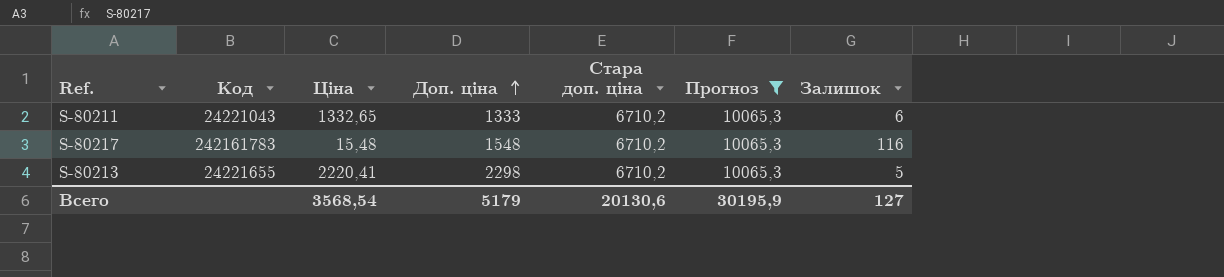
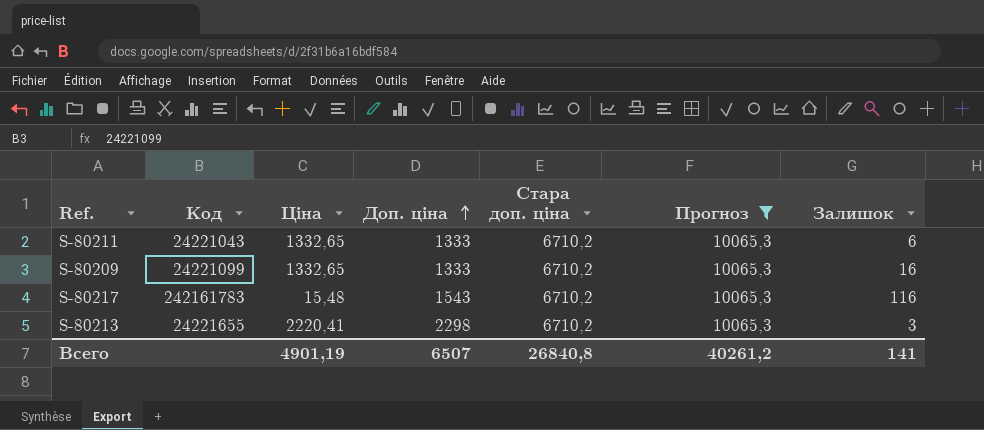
row S-80209: none -> 24221099 | 1332,65 | 1333 | 6710,2 | 10065,3 | 16
S-80217 | Доп. ціна: 1548 -> 1543
S-80213 | Залишок: 5 -> 3
Всего | Ціна: 3568,54 -> 4901,19
Всего | Доп. ціна: 5179 -> 6507
Всего | Стара доп. ціна: 20130,6 -> 26840,8
Всего | Прогноз: 30195,9 -> 40261,2
Всего | Залишок: 127 -> 141

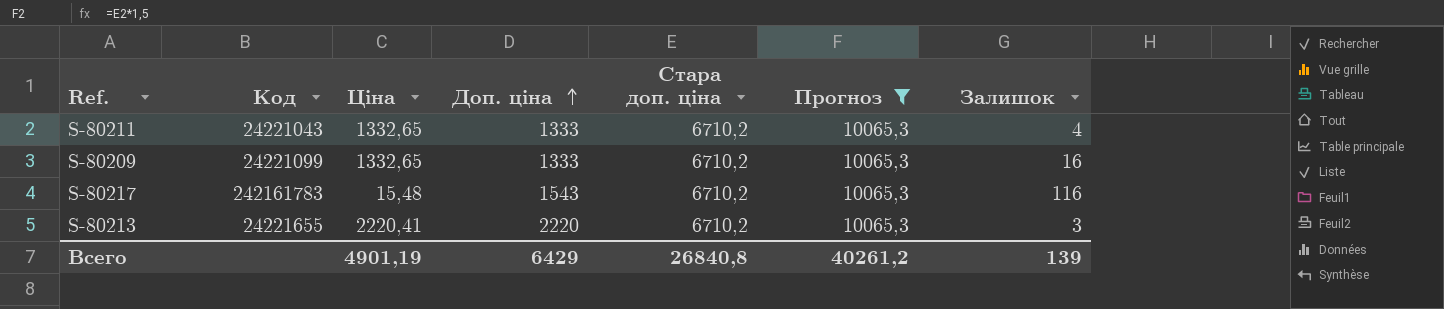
S-80211 | Залишок: 6 -> 4
S-80213 | Доп. ціна: 2298 -> 2220
Всего | Доп. ціна: 6507 -> 6429
Всего | Залишок: 141 -> 139

